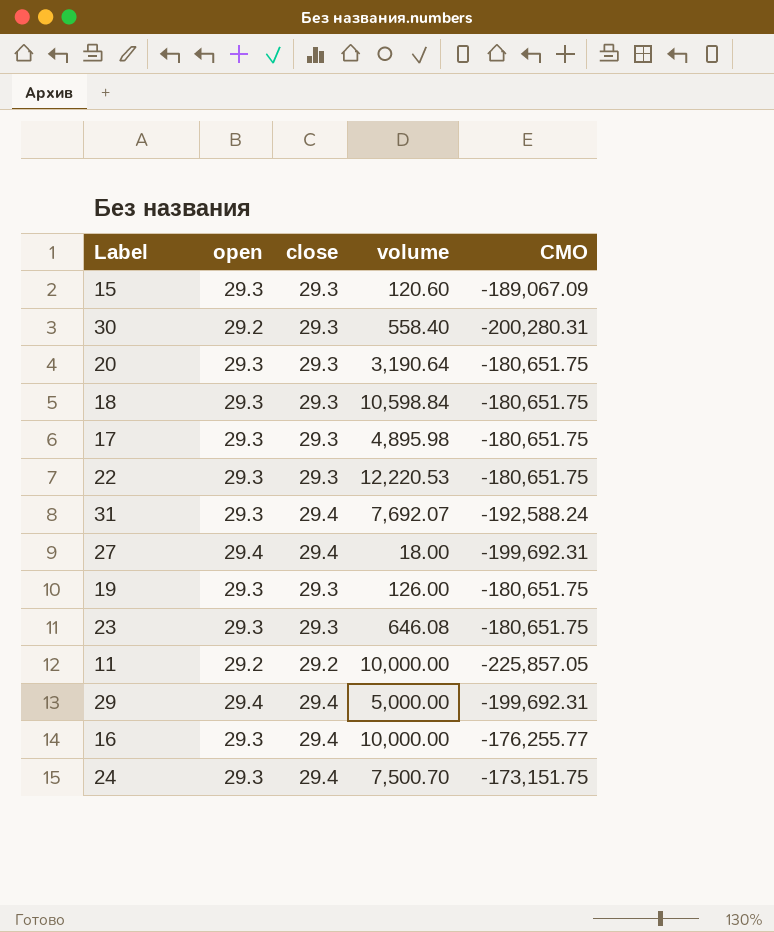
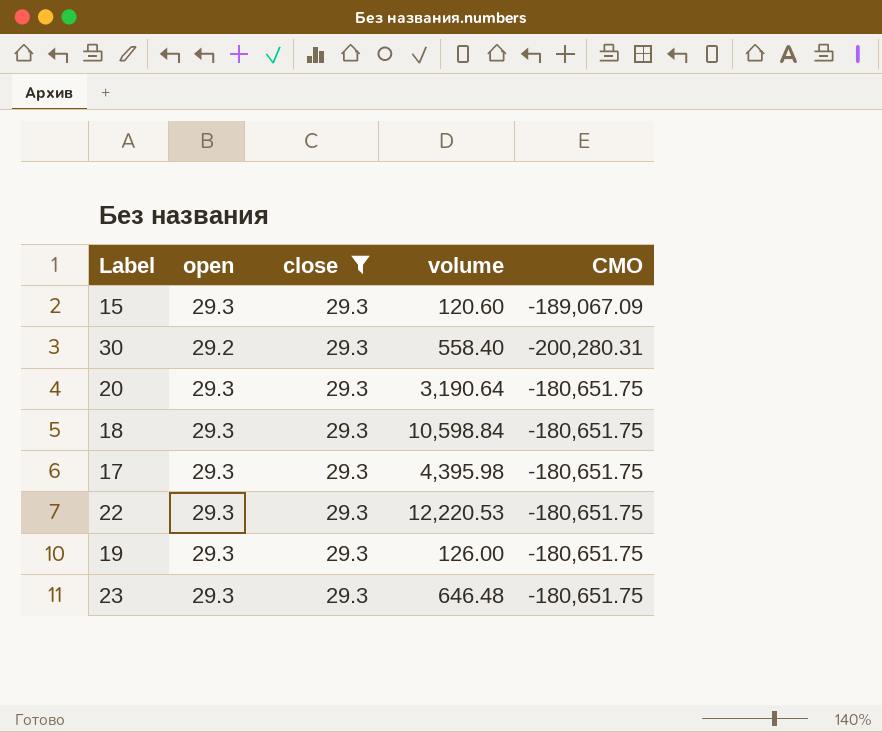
filter: none -> close = 29.3
17 | volume: 4,895.98 -> 4,395.98
23 | volume: 646.08 -> 646.48

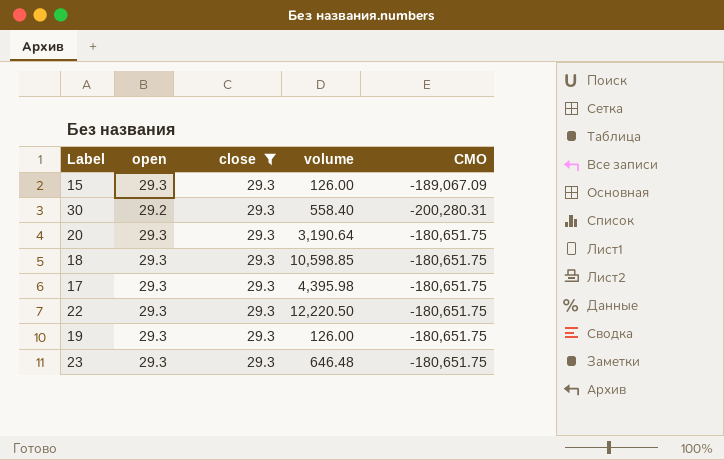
15 | volume: 120.60 -> 126.00
18 | volume: 10,598.84 -> 10,598.85
22 | volume: 12,220.53 -> 12,220.50

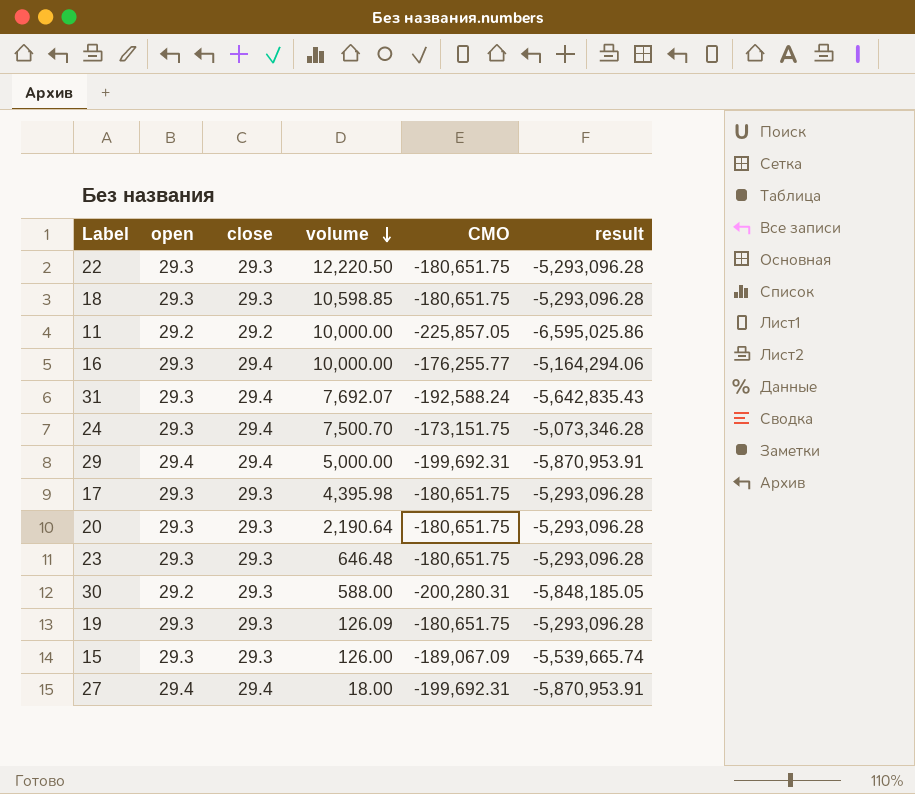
filter: close = 29.3 -> none
row order: none -> volume descending
column result | formula: none -> [open] * [CMO]
20 | volume: 3,190.64 -> 2,190.64
30 | volume: 558.40 -> 588.00
19 | volume: 126.00 -> 126.09

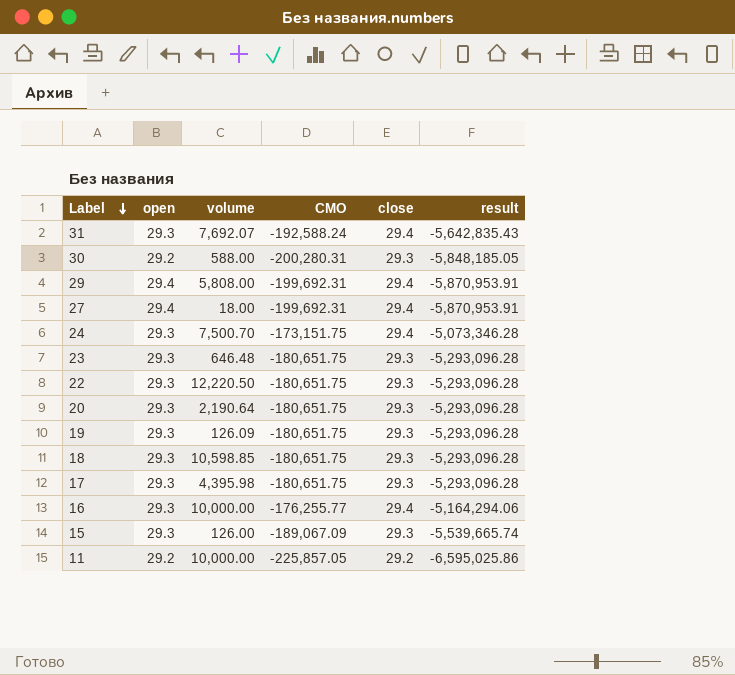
row order: volume descending -> Label descending
column close | position: 3 -> 5
29 | volume: 5,000.00 -> 5,808.00

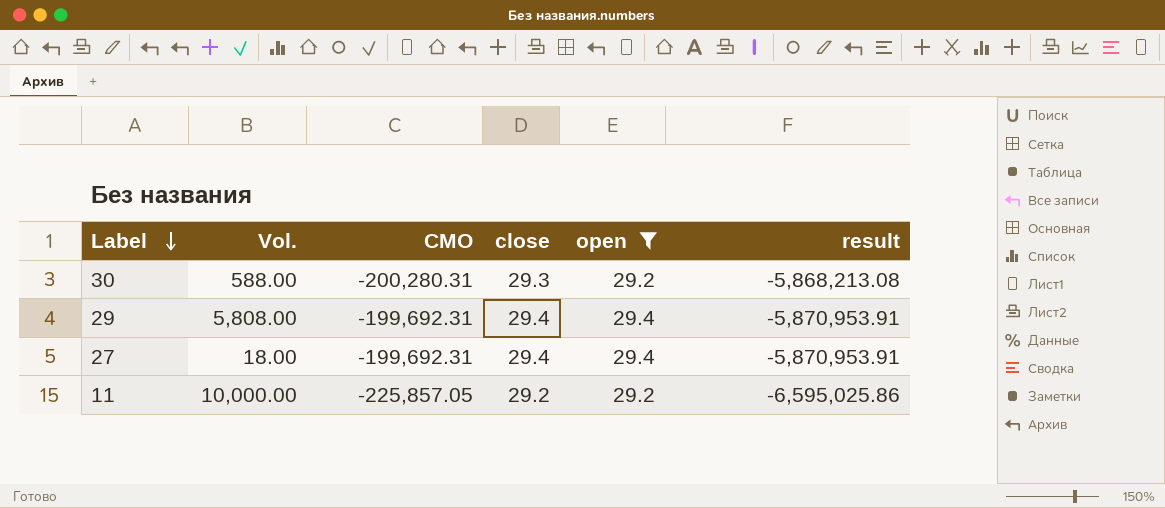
filter: none -> open != 29.3
column name: volume -> Vol.
column open | position: 2 -> 5
column result | formula: [open] * [CMO] -> [CMO] * [close]

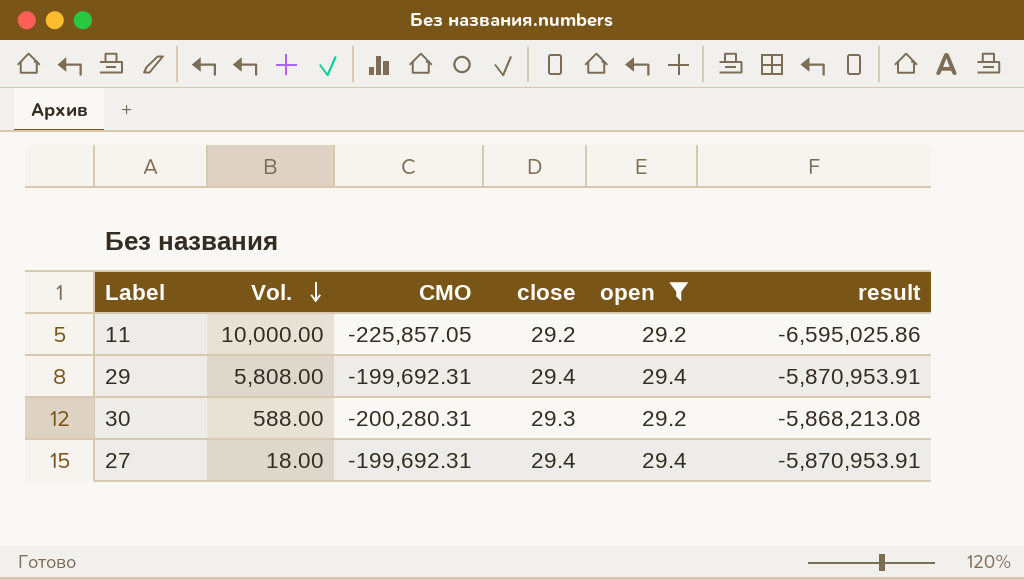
row order: Label descending -> Vol. descending

